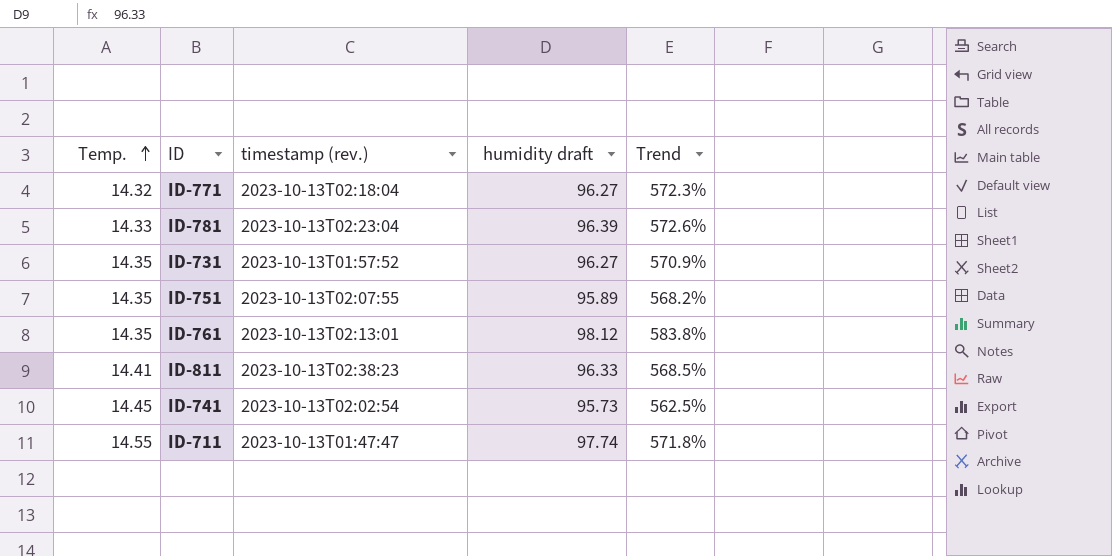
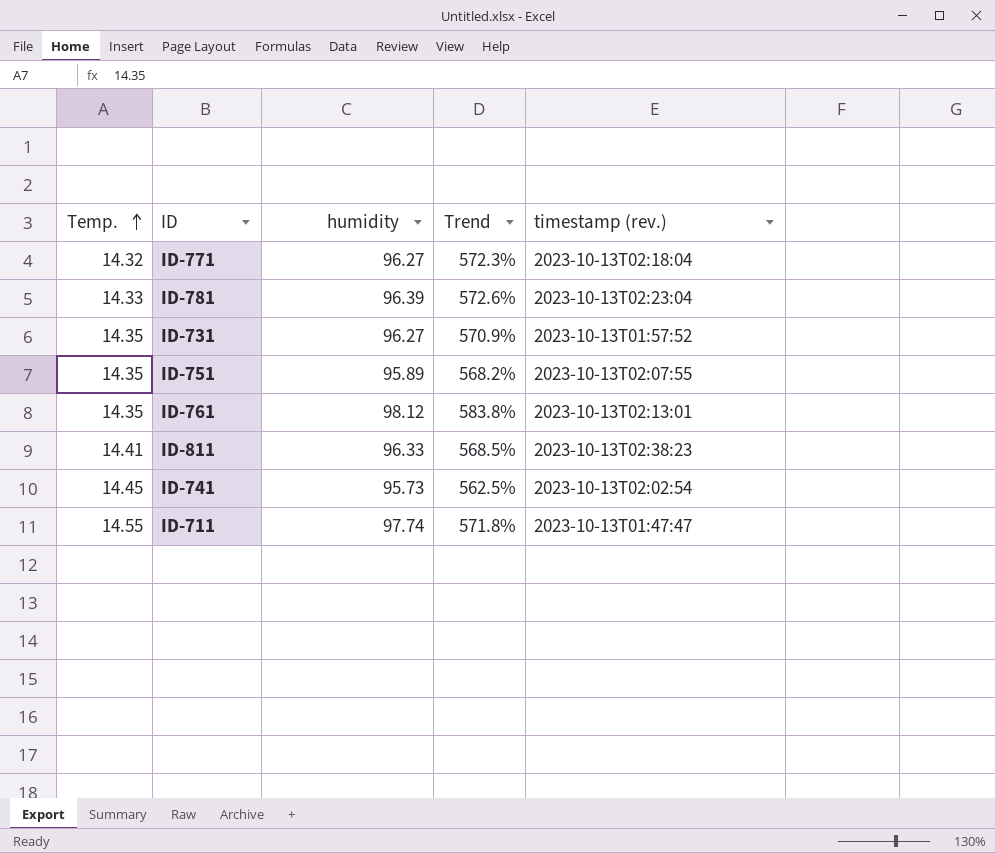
column name: humidity draft -> humidity
column timestamp (rev.) | position: 3 -> 5

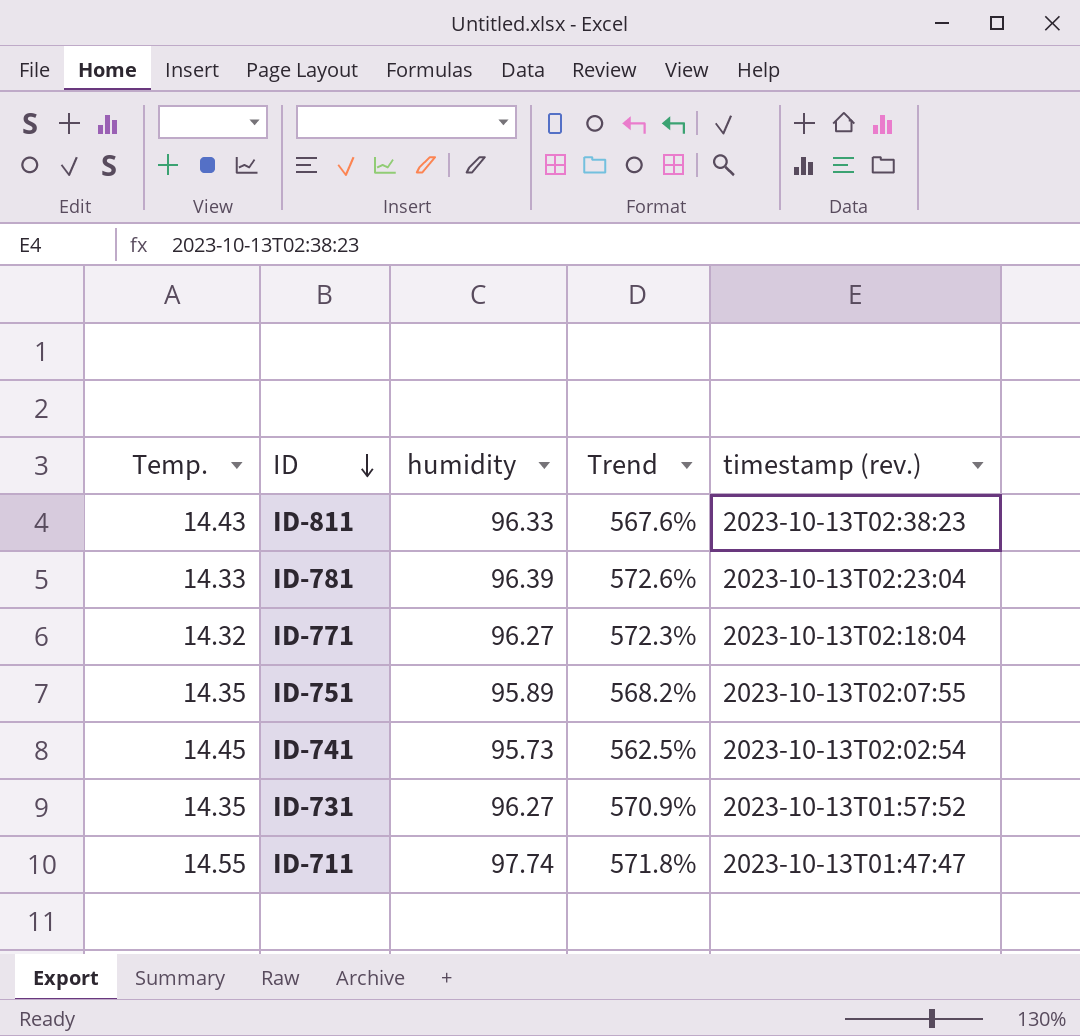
row order: Temp. ascending -> ID descending
row ID-761: 14.35 | 98.12 | 583.8% | 2023-10-13T02:13:01 -> none
ID-811 | Temp.: 14.41 -> 14.43
ID-811 | Trend: 568.5% -> 567.6%

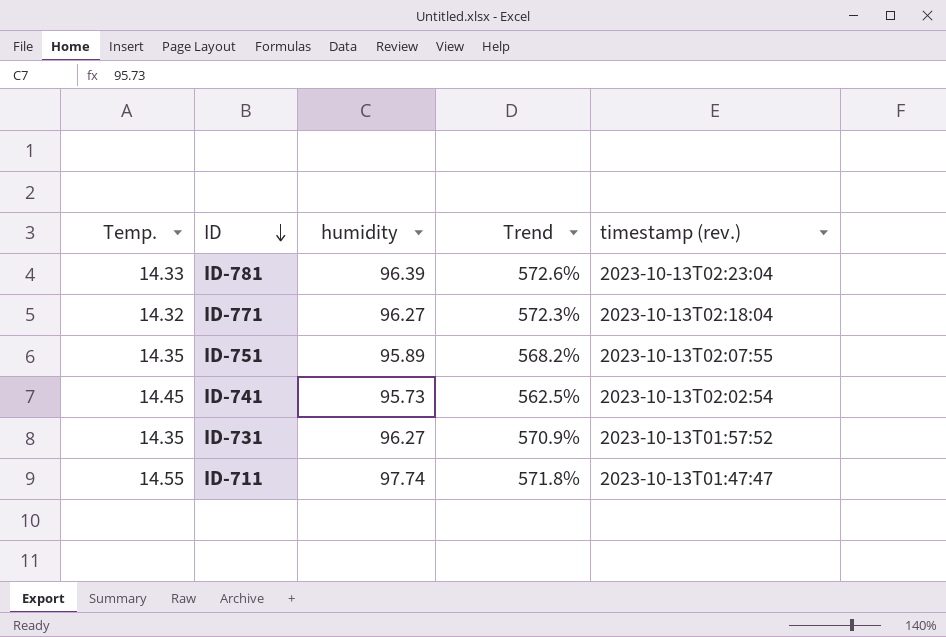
row ID-811: 14.43 | 96.33 | 567.6% | 2023-10-13T02:38:23 -> none

